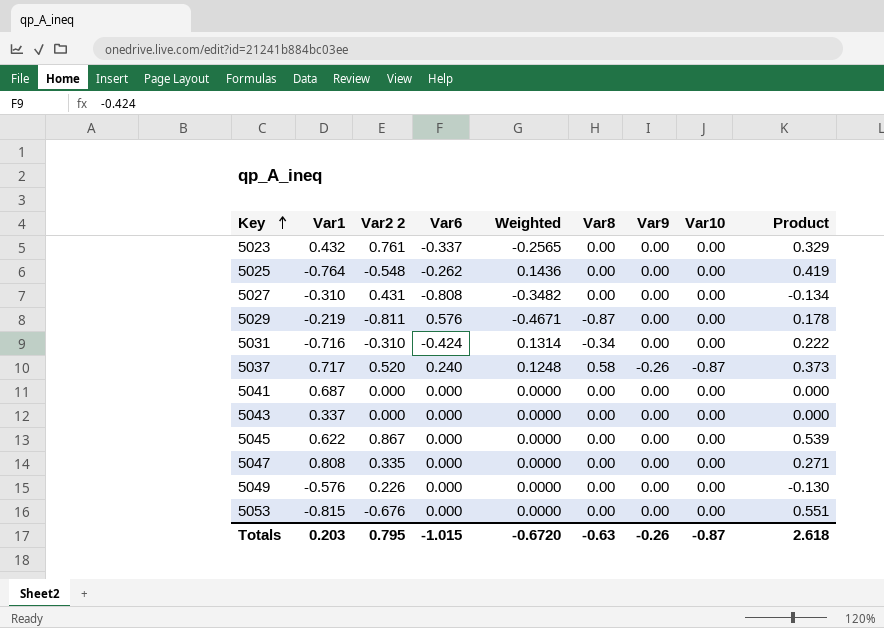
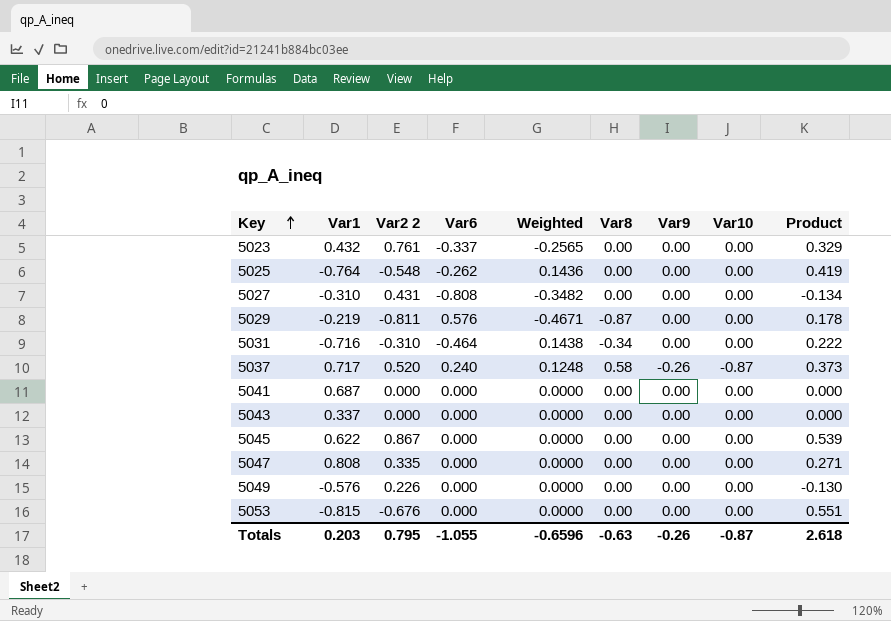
5031 | Var6: -0.424 -> -0.464
5031 | Weighted: 0.1314 -> 0.1438
Totals | Var6: -1.015 -> -1.055
Totals | Weighted: -0.6720 -> -0.6596

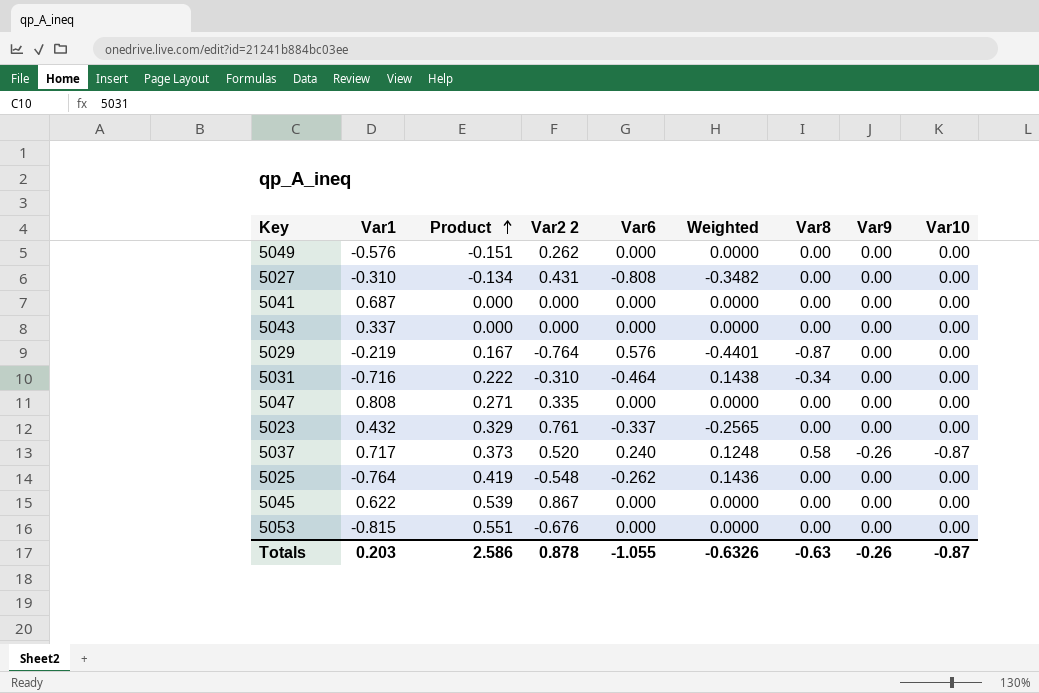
row order: Key ascending -> Product ascending
column Product | position: 9 -> 3
5049 | Product: -0.130 -> -0.151
5049 | Var2 2: 0.226 -> 0.262
5029 | Product: 0.178 -> 0.167
5029 | Var2 2: -0.811 -> -0.764
5029 | Weighted: -0.4671 -> -0.4401
Totals | Product: 2.618 -> 2.586
Totals | Var2 2: 0.795 -> 0.878
Totals | Weighted: -0.6596 -> -0.6326

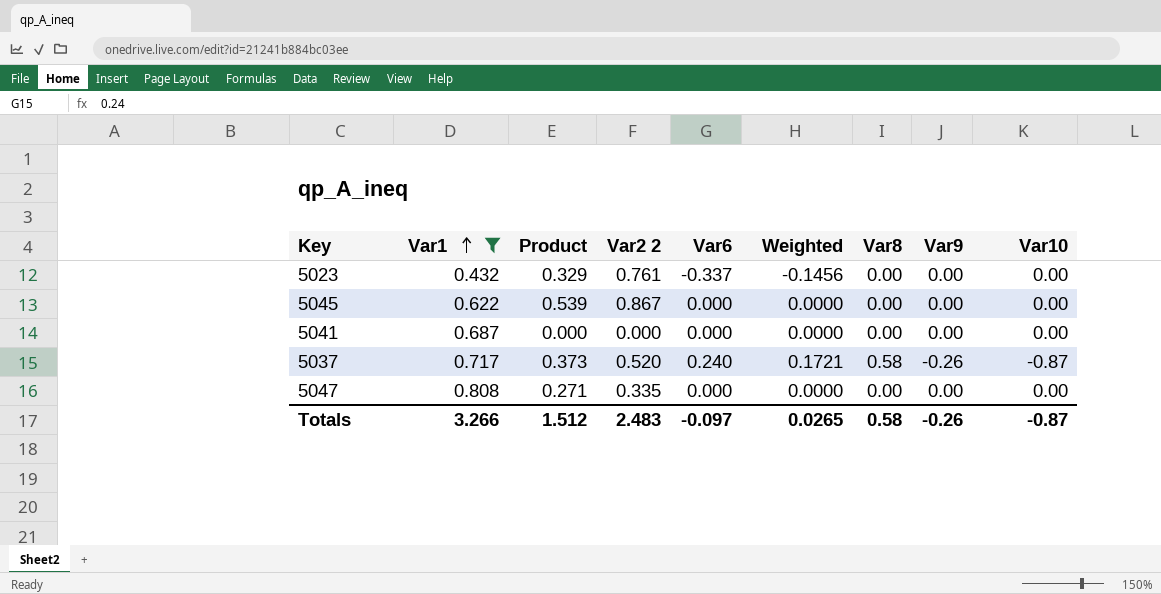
filter: none -> Var1 >= 0.432
row order: Product ascending -> Var1 ascending
column Weighted | formula: [Var2 2] * [Var6] -> [Var1] * [Var6]
Totals | Var1: 0.203 -> 3.266
Totals | Product: 2.586 -> 1.512
Totals | Var2 2: 0.878 -> 2.483
Totals | Var6: -1.055 -> -0.097
Totals | Weighted: -0.6326 -> 0.0265
Totals | Var8: -0.63 -> 0.58

